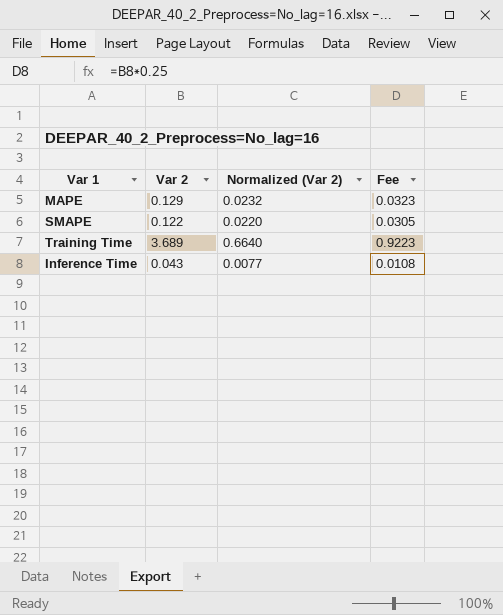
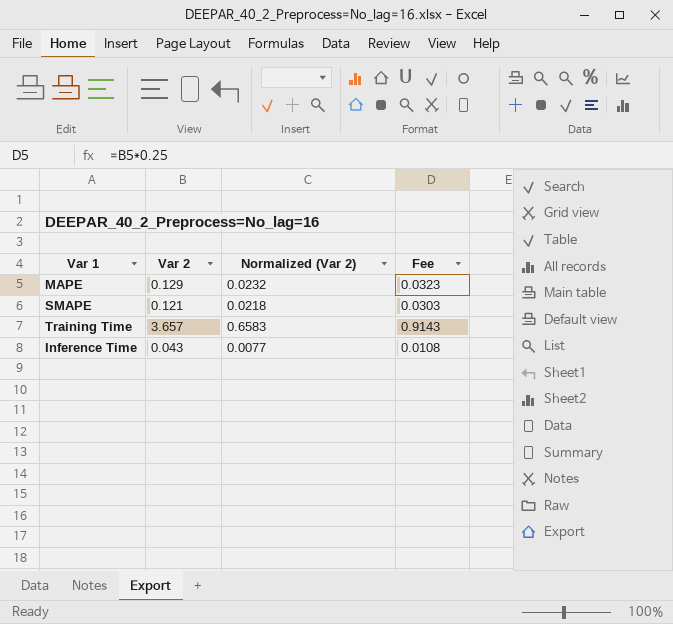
SMAPE | Var 2: 0.122 -> 0.121
SMAPE | Normalized (Var 2): 0.0220 -> 0.0218
SMAPE | Fee: 0.0305 -> 0.0303
Training Time | Var 2: 3.689 -> 3.657
Training Time | Normalized (Var 2): 0.6640 -> 0.6583
Training Time | Fee: 0.9223 -> 0.9143

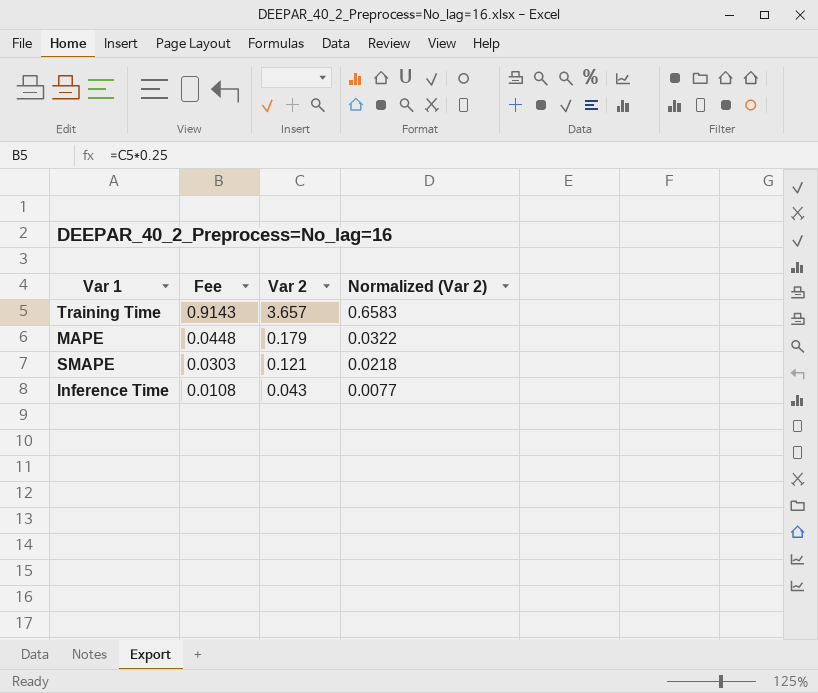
row order: none -> Fee descending
column Fee | position: 4 -> 2
MAPE | Fee: 0.0323 -> 0.0448
MAPE | Var 2: 0.129 -> 0.179
MAPE | Normalized (Var 2): 0.0232 -> 0.0322

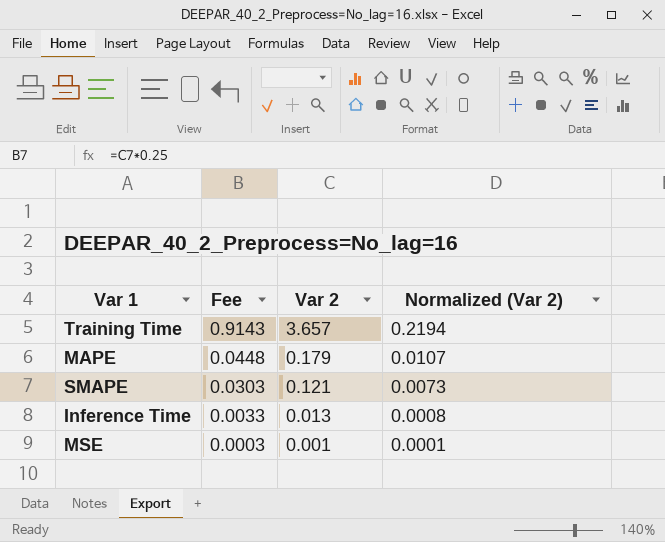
column Normalized (Var 2) | formula: [Var 2] * 0.18 -> [Var 2] * 0.06
Inference Time | Fee: 0.0108 -> 0.0033
Inference Time | Var 2: 0.043 -> 0.013
row MSE: none -> 0.0003 | 0.001 | 0.0001

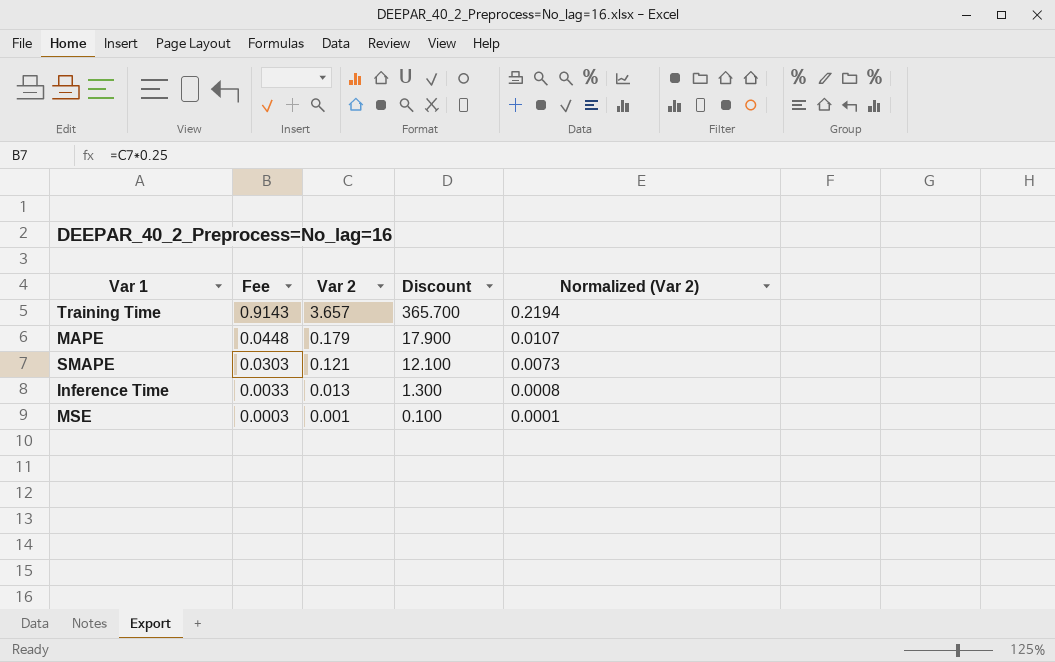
column Discount | formula: none -> [Var 2] * 100

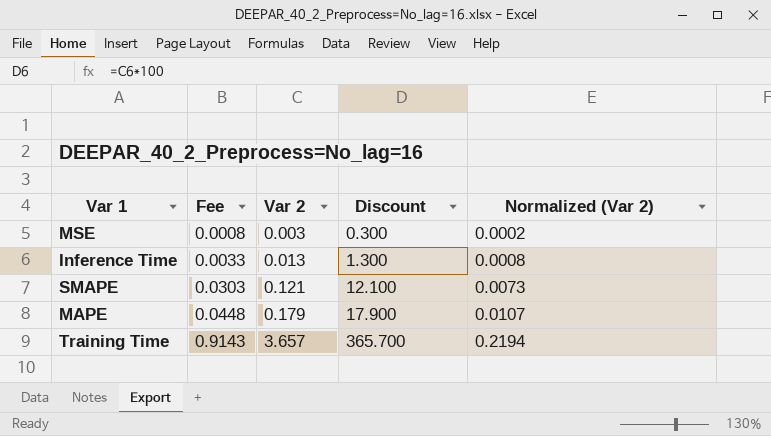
row order: Fee descending -> Fee ascending
MSE | Fee: 0.0003 -> 0.0008
MSE | Var 2: 0.001 -> 0.003
MSE | Discount: 0.100 -> 0.300
MSE | Normalized (Var 2): 0.0001 -> 0.0002

